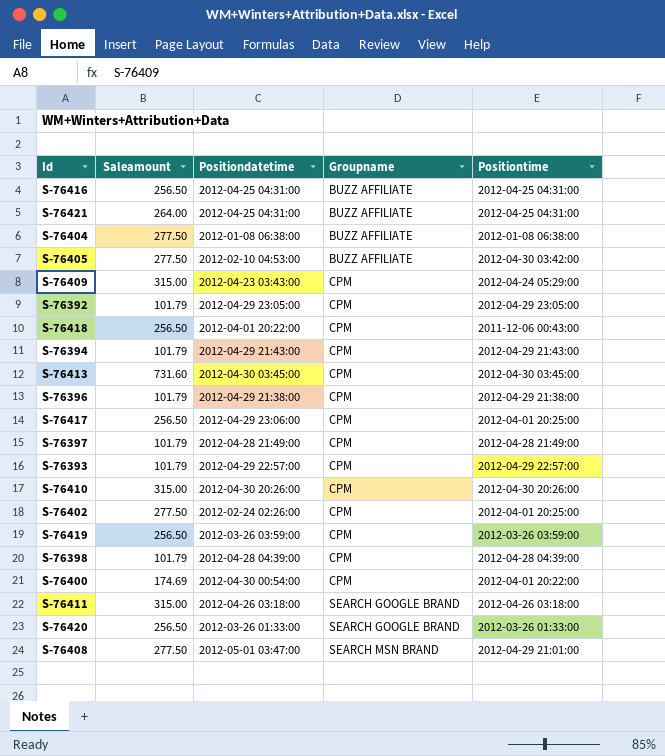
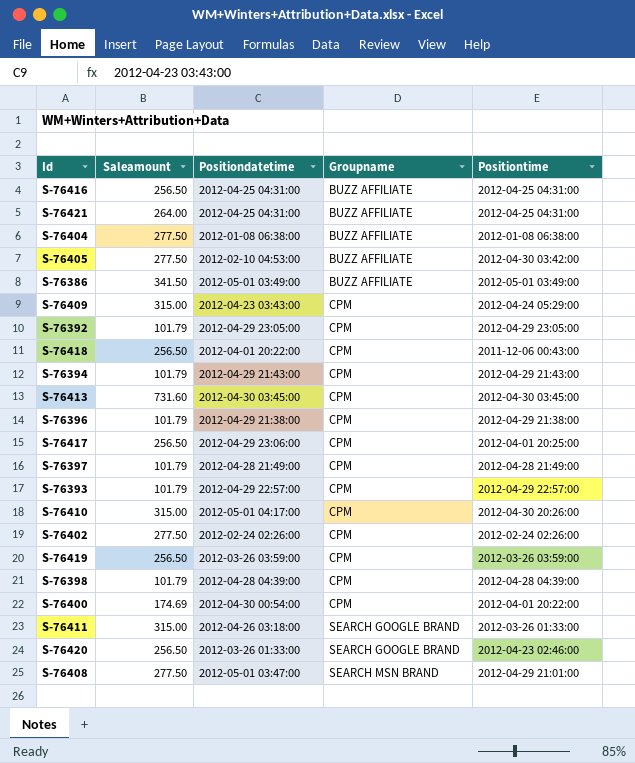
row S-76386: none -> 341.50 | 2012-05-01 03:49:00 | BUZZ AFFILIATE | 2012-05-01 03:49:00
S-76410 | Positiondatetime: 2012-04-30 20:26:00 -> 2012-05-01 04:17:00
S-76402 | Positiontime: 2012-04-01 20:25:00 -> 2012-02-24 02:26:00
S-76411 | Positiontime: 2012-04-26 03:18:00 -> 2012-03-26 01:33:00
S-76420 | Positiontime: 2012-03-26 01:33:00 -> 2012-04-23 02:46:00

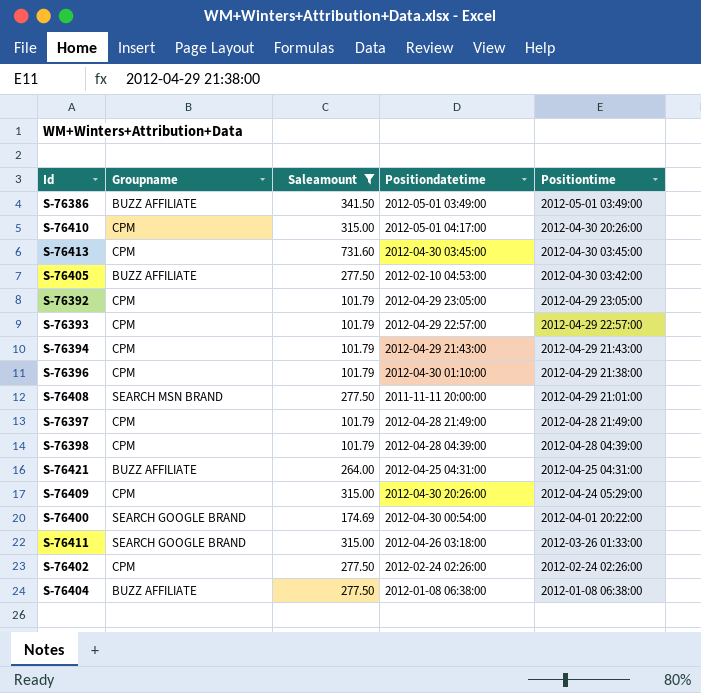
filter: none -> Saleamount != 256.50
row order: Groupname ascending -> Positiontime descending
column Groupname | position: 4 -> 2
S-76396 | Positiondatetime: 2012-04-29 21:38:00 -> 2012-04-30 01:10:00
S-76408 | Positiondatetime: 2012-05-01 03:47:00 -> 2011-11-11 20:00:00
S-76409 | Positiondatetime: 2012-04-23 03:43:00 -> 2012-04-30 20:26:00
S-76400 | Groupname: CPM -> SEARCH GOOGLE BRAND

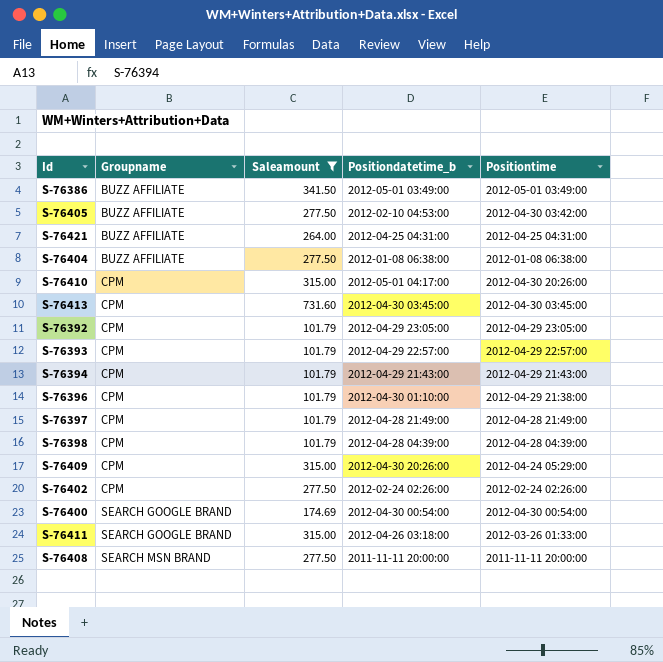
row order: Positiontime descending -> Groupname ascending
column name: Positiondatetime -> Positiondatetime_b
S-76400 | Positiontime: 2012-04-01 20:22:00 -> 2012-04-30 00:54:00
S-76408 | Positiontime: 2012-04-29 21:01:00 -> 2011-11-11 20:00:00

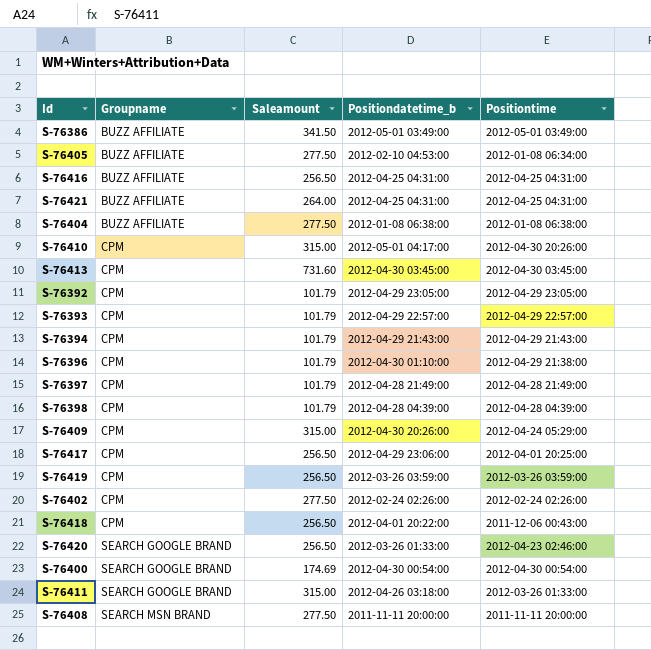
filter: Saleamount != 256.50 -> none
S-76405 | Positiontime: 2012-04-30 03:42:00 -> 2012-01-08 06:34:00

